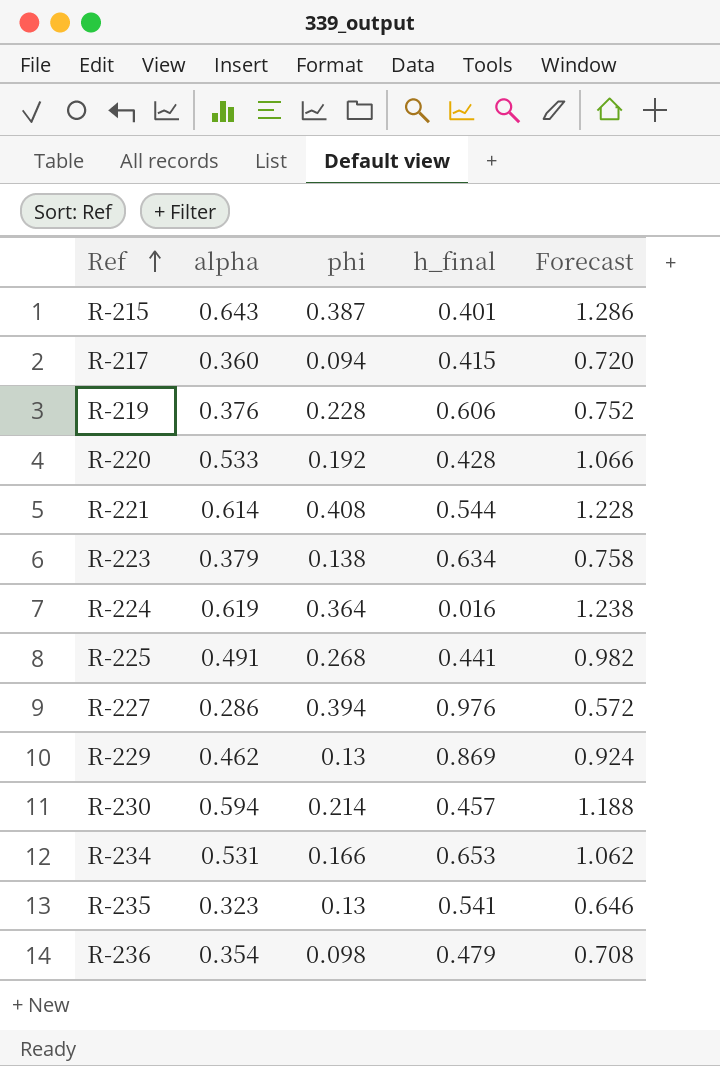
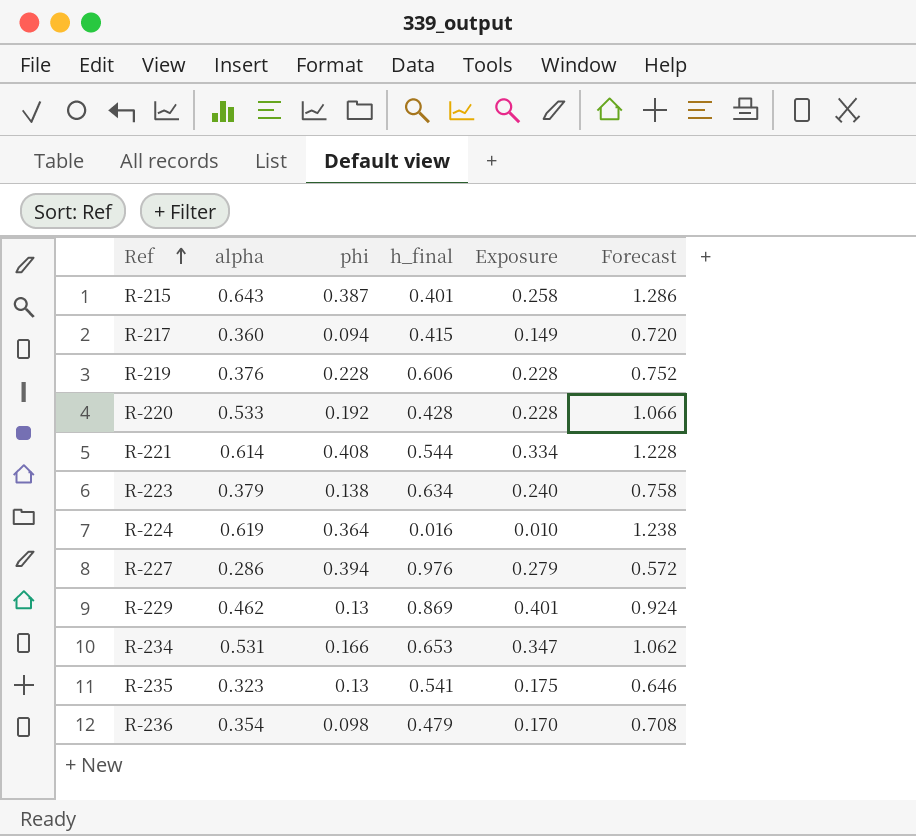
column Exposure | formula: none -> [alpha] * [h_final]
row R-225: 0.491 | 0.268 | 0.441 | 0.982 -> none
row R-230: 0.594 | 0.214 | 0.457 | 1.188 -> none

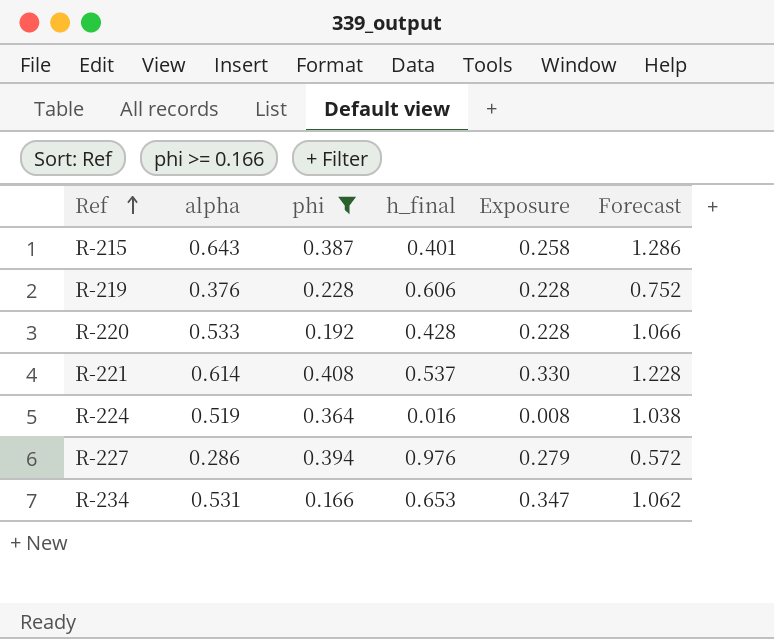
filter: none -> phi >= 0.166
R-221 | h_final: 0.544 -> 0.537
R-221 | Exposure: 0.334 -> 0.330
R-224 | alpha: 0.619 -> 0.519
R-224 | Exposure: 0.010 -> 0.008
R-224 | Forecast: 1.238 -> 1.038

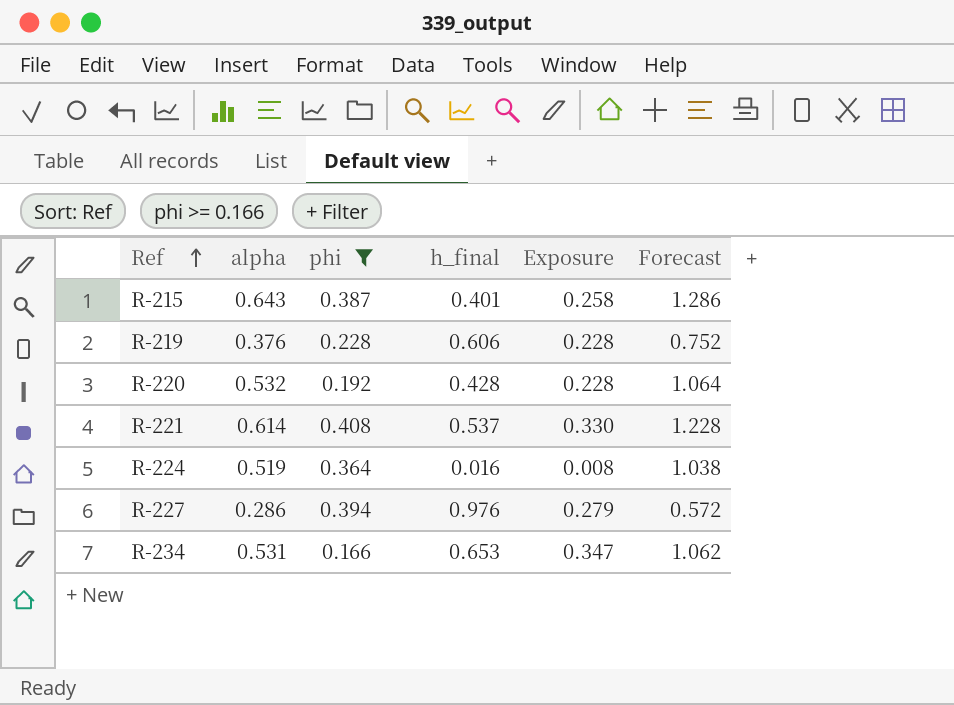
R-220 | alpha: 0.533 -> 0.532
R-220 | Forecast: 1.066 -> 1.064

